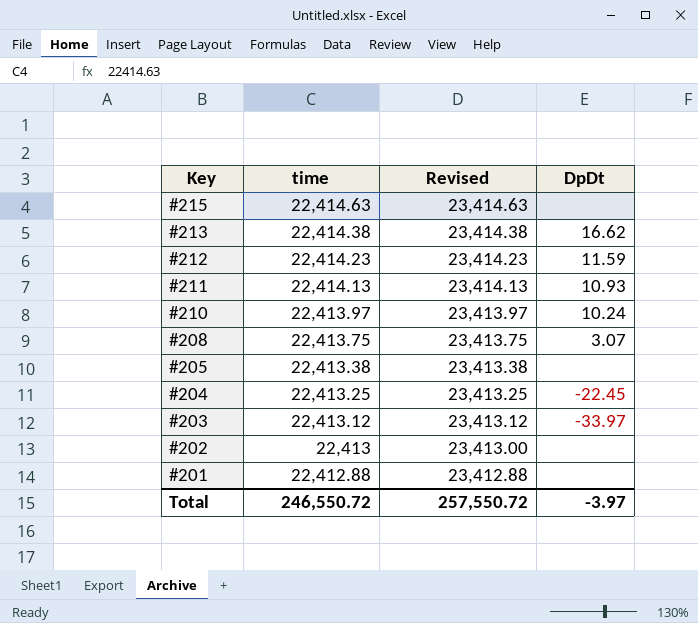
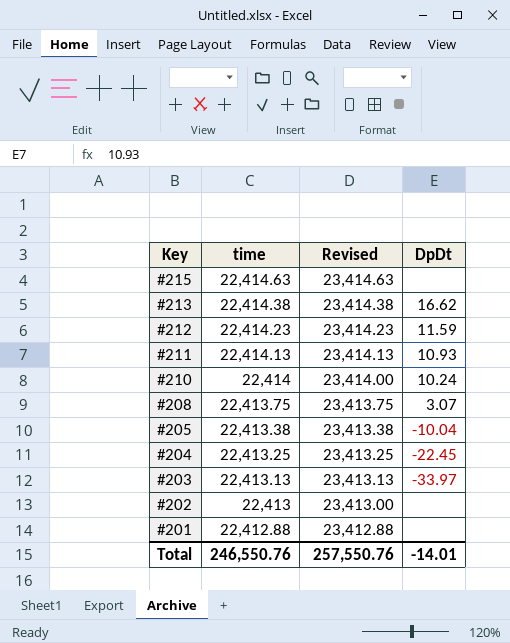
#210 | time: 22,413.97 -> 22,414
#210 | Revised: 23,413.97 -> 23,414.00
#205 | DpDt: none -> -10.04
#203 | time: 22,413.12 -> 22,413.13
#203 | Revised: 23,413.12 -> 23,413.13
Total | time: 246,550.72 -> 246,550.76
Total | Revised: 257,550.72 -> 257,550.76
Total | DpDt: -3.97 -> -14.01

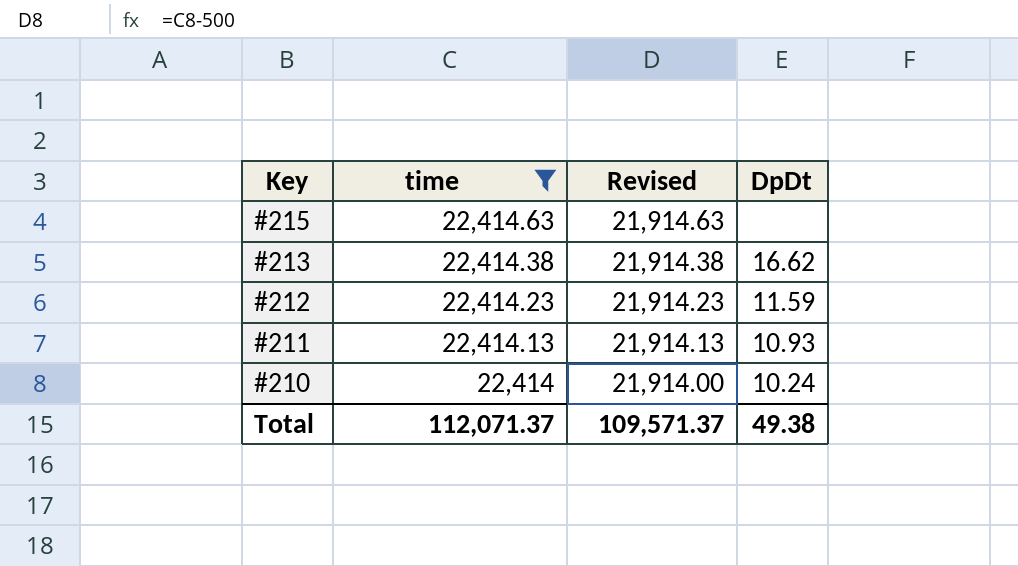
filter: none -> time >= 22,414
column Revised | formula: [time] + 1000 -> [time] - 500
Total | time: 246,550.76 -> 112,071.37
Total | Revised: 257,550.76 -> 109,571.37
Total | DpDt: -14.01 -> 49.38

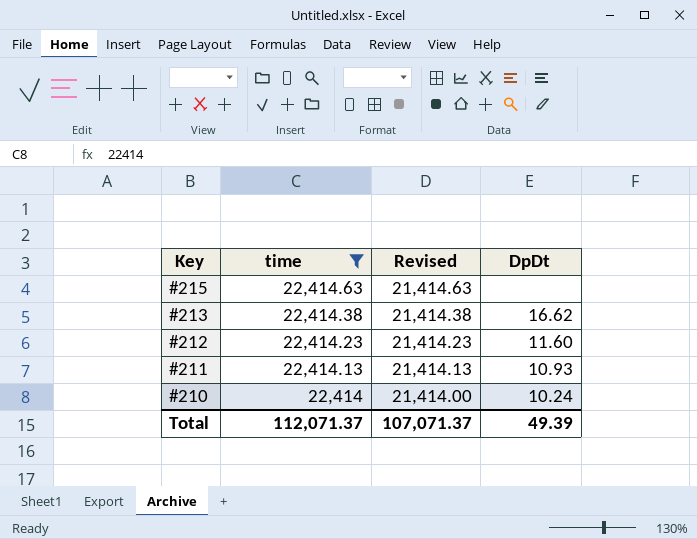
column Revised | formula: [time] - 500 -> [time] - 1000
#212 | DpDt: 11.59 -> 11.60
Total | Revised: 109,571.37 -> 107,071.37
Total | DpDt: 49.38 -> 49.39

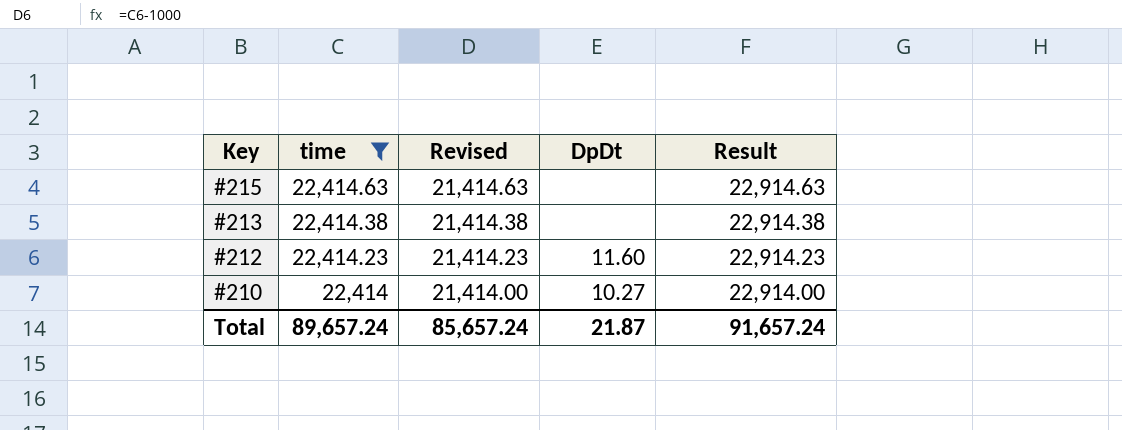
column Result | formula: none -> [time] + 500
row #211: 22,414.13 | 21,414.13 | 10.93 -> none
#213 | DpDt: 16.62 -> none
#210 | DpDt: 10.24 -> 10.27
Total | time: 112,071.37 -> 89,657.24
Total | Revised: 107,071.37 -> 85,657.24
Total | DpDt: 49.39 -> 21.87

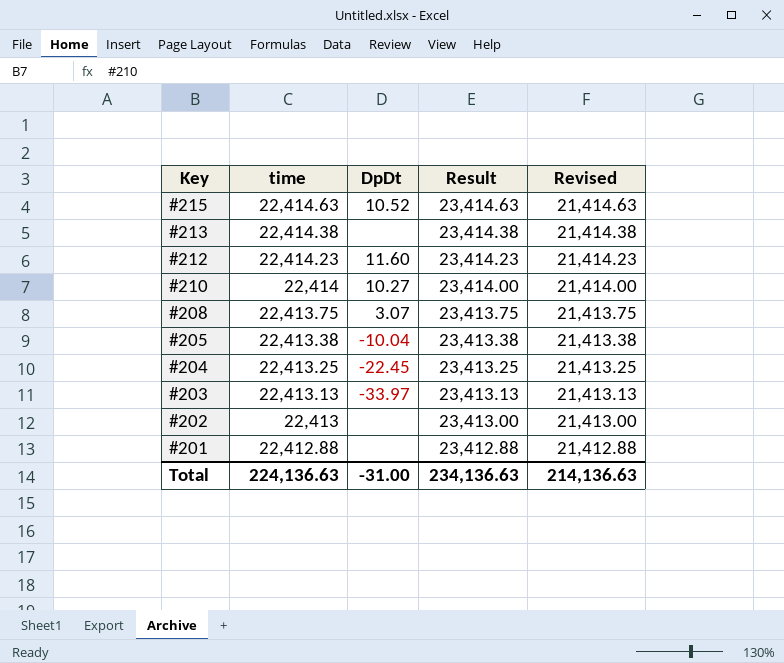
filter: time >= 22,414 -> none
column Result | formula: [time] + 500 -> [time] + 1000
column Revised | position: 3 -> 5
#215 | DpDt: none -> 10.52
Total | time: 89,657.24 -> 224,136.63
Total | DpDt: 21.87 -> -31.00
Total | Result: 91,657.24 -> 234,136.63
Total | Revised: 85,657.24 -> 214,136.63

